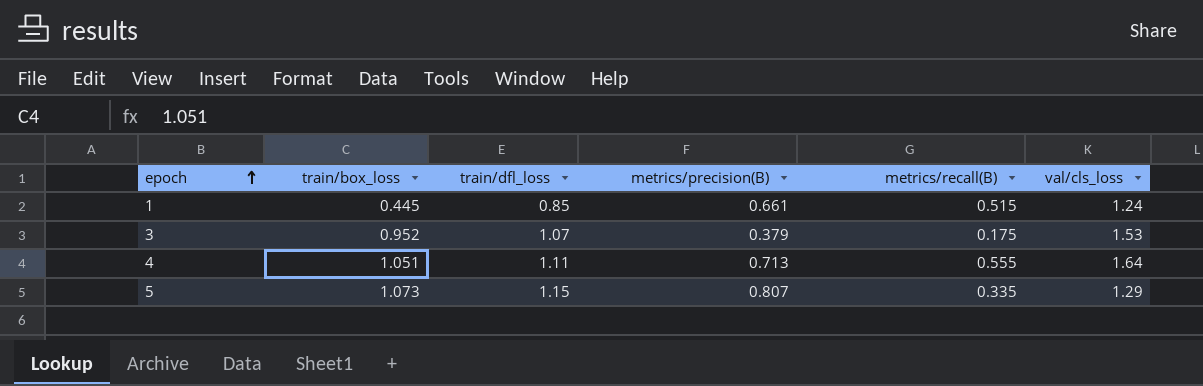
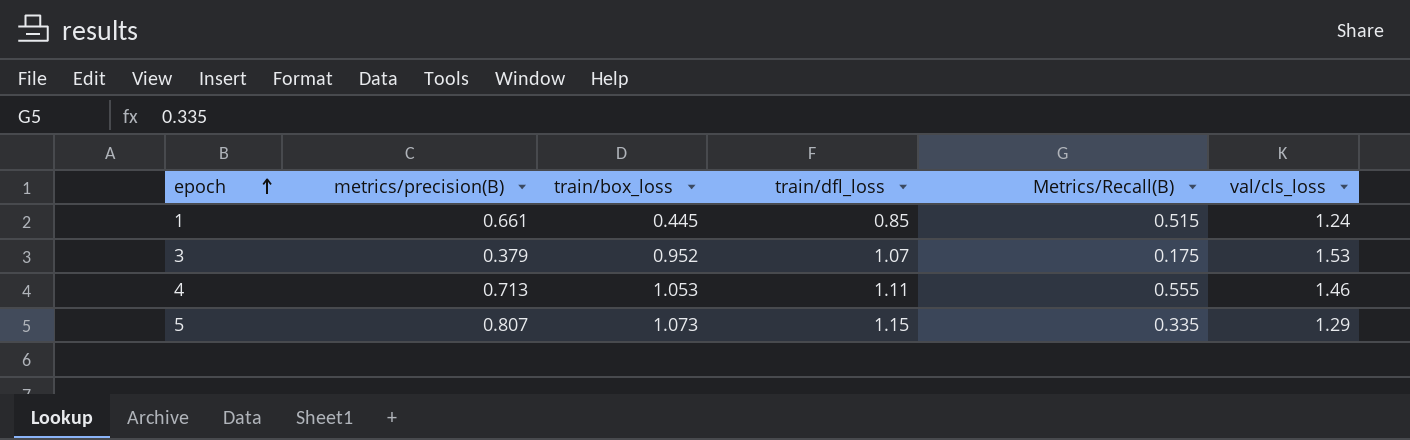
column metrics/precision(B) | position: 4 -> 2
column name: metrics/recall(B) -> Metrics/Recall(B)
4 | train/box_loss: 1.051 -> 1.053
4 | val/cls_loss: 1.64 -> 1.46

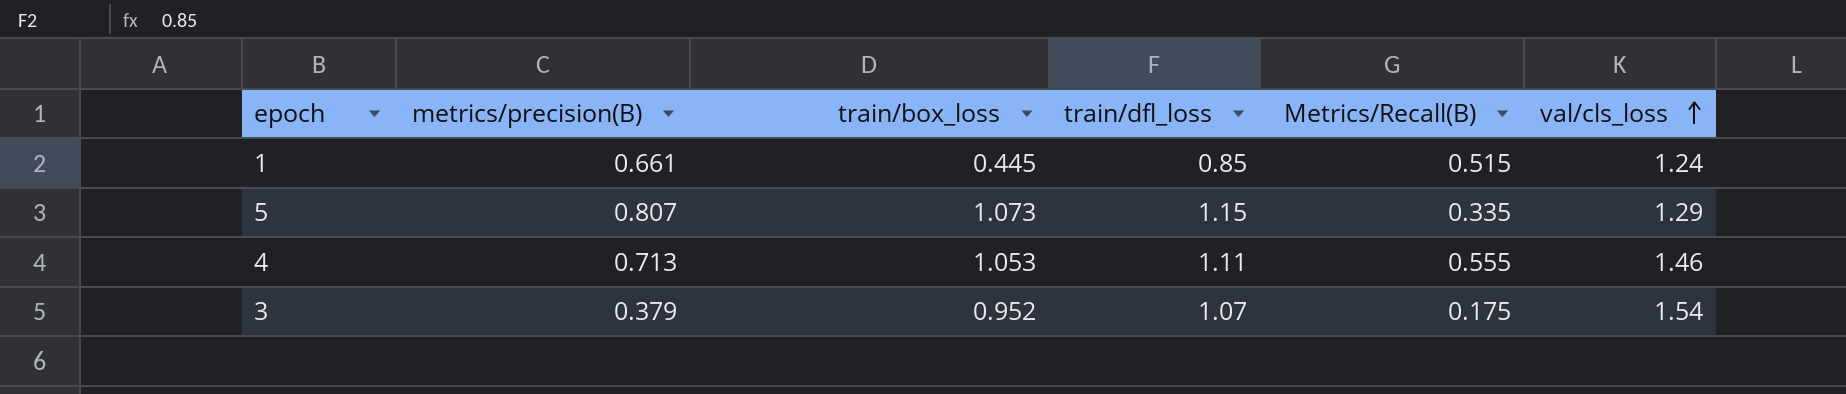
row order: epoch ascending -> val/cls_loss ascending
3 | val/cls_loss: 1.53 -> 1.54

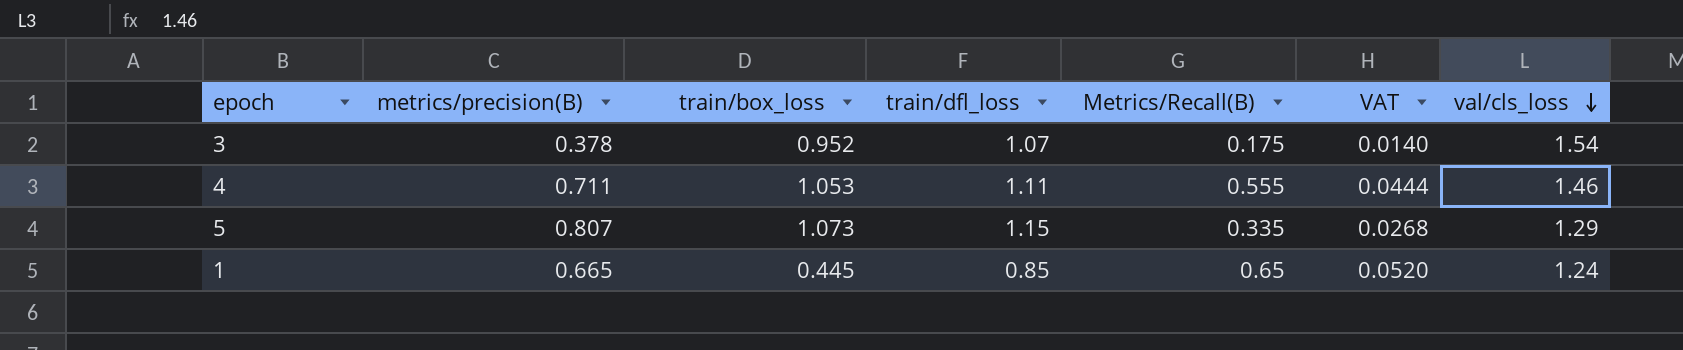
row order: val/cls_loss ascending -> val/cls_loss descending
column VAT | formula: none -> [Metrics/Recall(B)] * 0.08
3 | metrics/precision(B): 0.379 -> 0.378
4 | metrics/precision(B): 0.713 -> 0.711
1 | metrics/precision(B): 0.661 -> 0.665
1 | Metrics/Recall(B): 0.515 -> 0.65

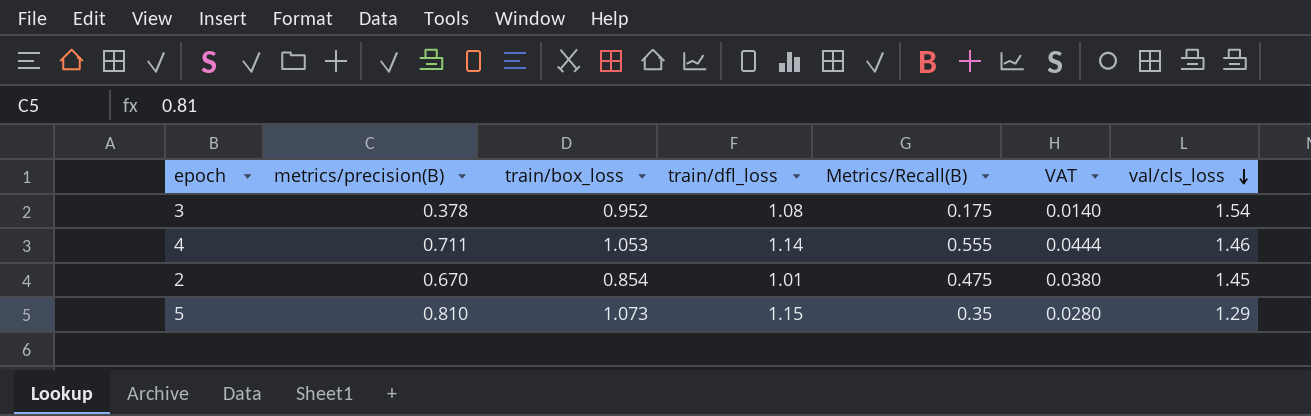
row 1: 0.665 | 0.445 | 0.85 | 0.65 | 0.0520 | 1.24 -> none
3 | train/dfl_loss: 1.07 -> 1.08
4 | train/dfl_loss: 1.11 -> 1.14
row 2: none -> 0.670 | 0.854 | 1.01 | 0.475 | 0.0380 | 1.45
5 | metrics/precision(B): 0.807 -> 0.810
5 | Metrics/Recall(B): 0.335 -> 0.35
5 | VAT: 0.0268 -> 0.0280

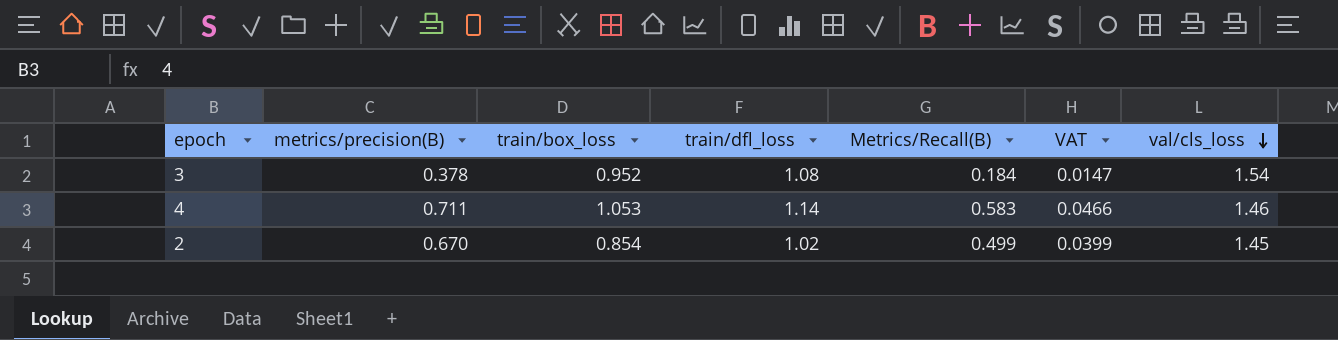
row 5: 0.810 | 1.073 | 1.15 | 0.35 | 0.0280 | 1.29 -> none
3 | Metrics/Recall(B): 0.175 -> 0.184
3 | VAT: 0.0140 -> 0.0147
4 | Metrics/Recall(B): 0.555 -> 0.583
4 | VAT: 0.0444 -> 0.0466
2 | train/dfl_loss: 1.01 -> 1.02
2 | Metrics/Recall(B): 0.475 -> 0.499
2 | VAT: 0.0380 -> 0.0399

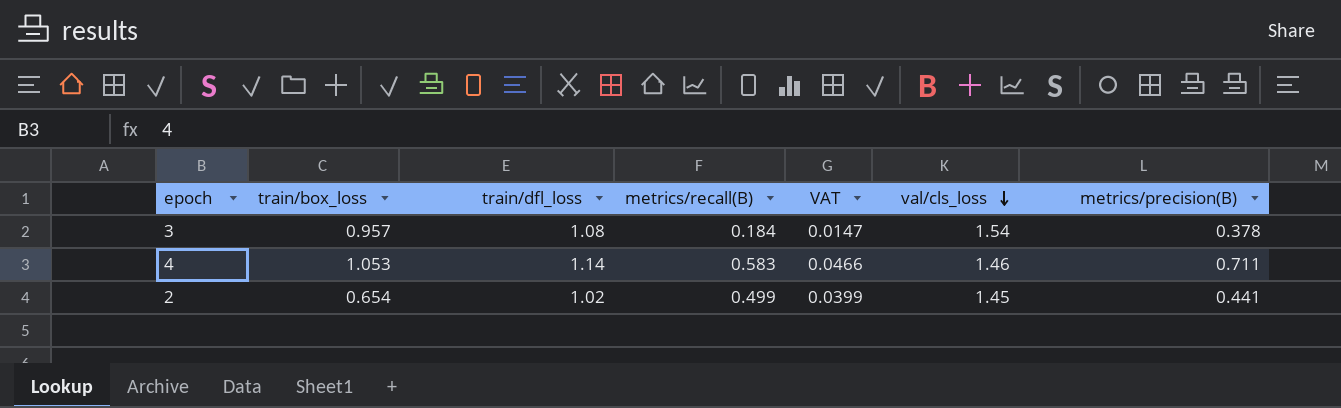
column name: Metrics/Recall(B) -> metrics/recall(B)
column metrics/precision(B) | position: 2 -> 7
3 | train/box_loss: 0.952 -> 0.957
2 | train/box_loss: 0.854 -> 0.654
2 | metrics/precision(B): 0.670 -> 0.441

